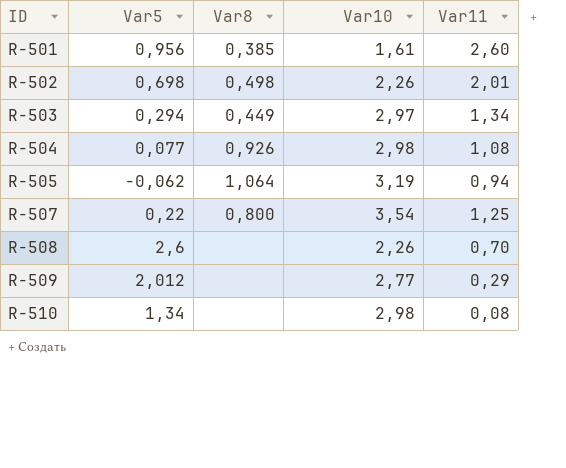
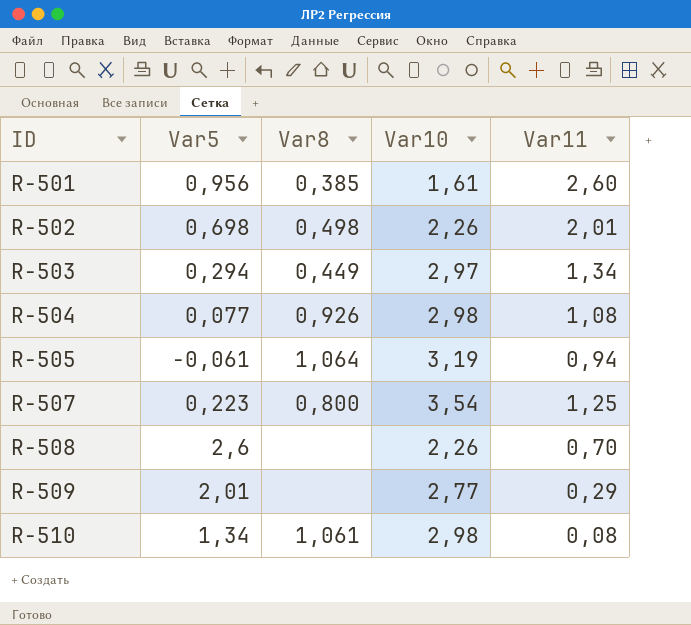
R-505 | Var5: -0,062 -> -0,061
R-507 | Var5: 0,22 -> 0,223
R-509 | Var5: 2,012 -> 2,01
R-510 | Var8: none -> 1,061

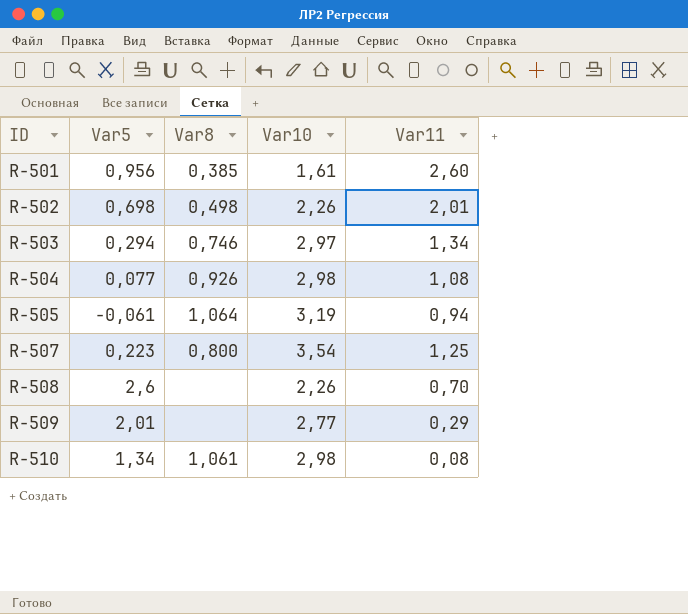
R-503 | Var8: 0,449 -> 0,746

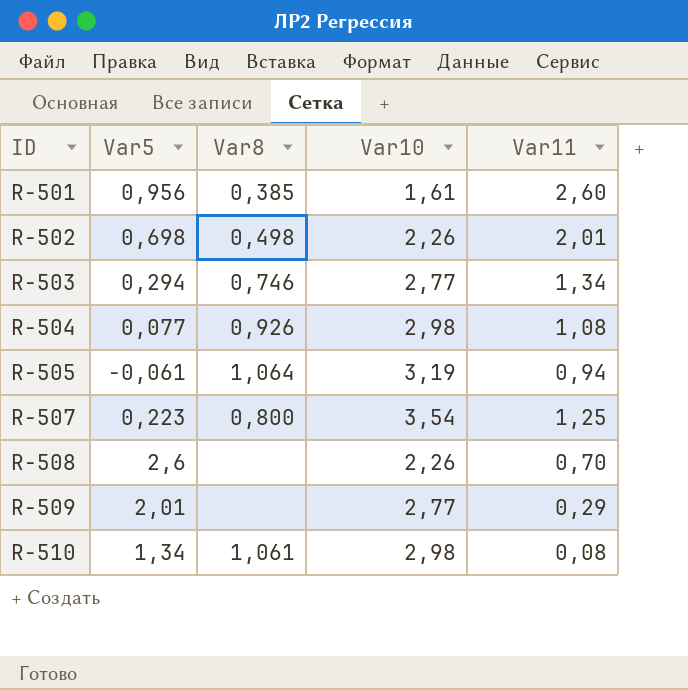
R-503 | Var10: 2,97 -> 2,77

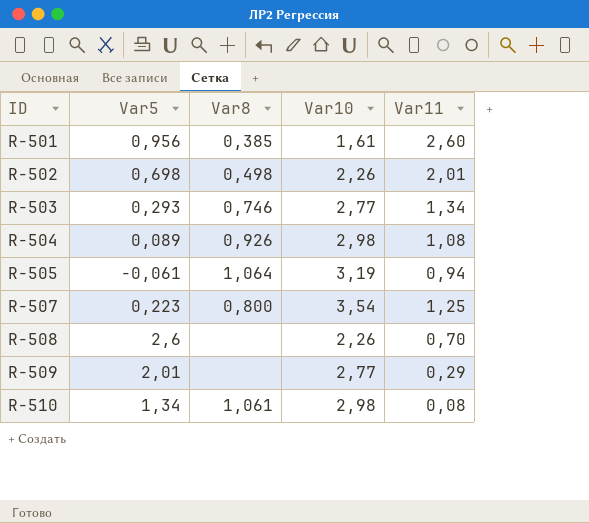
R-503 | Var5: 0,294 -> 0,293
R-504 | Var5: 0,077 -> 0,089

